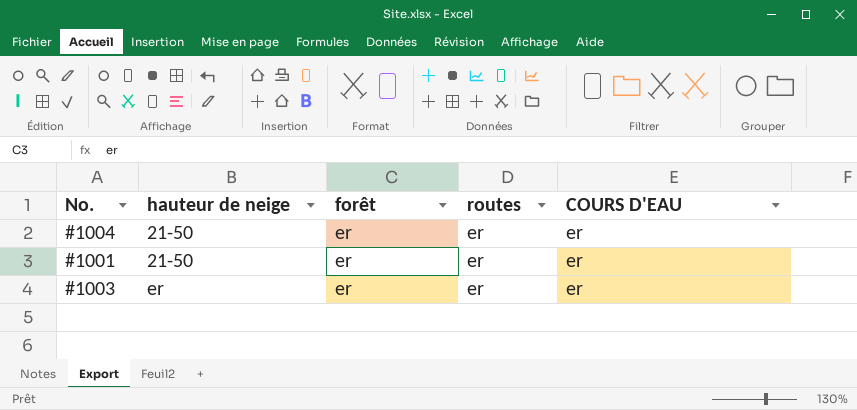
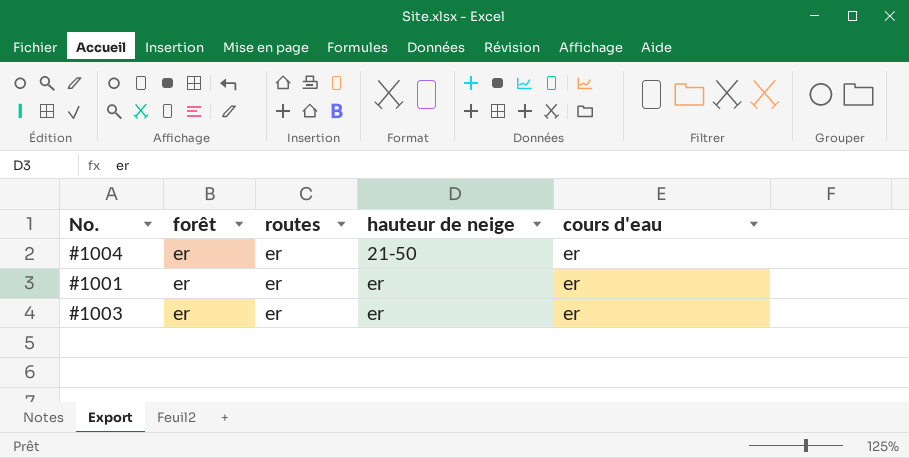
column hauteur de neige | position: 2 -> 4
column name: COURS D'EAU -> cours d'eau
#1001 | hauteur de neige: 21-50 -> er

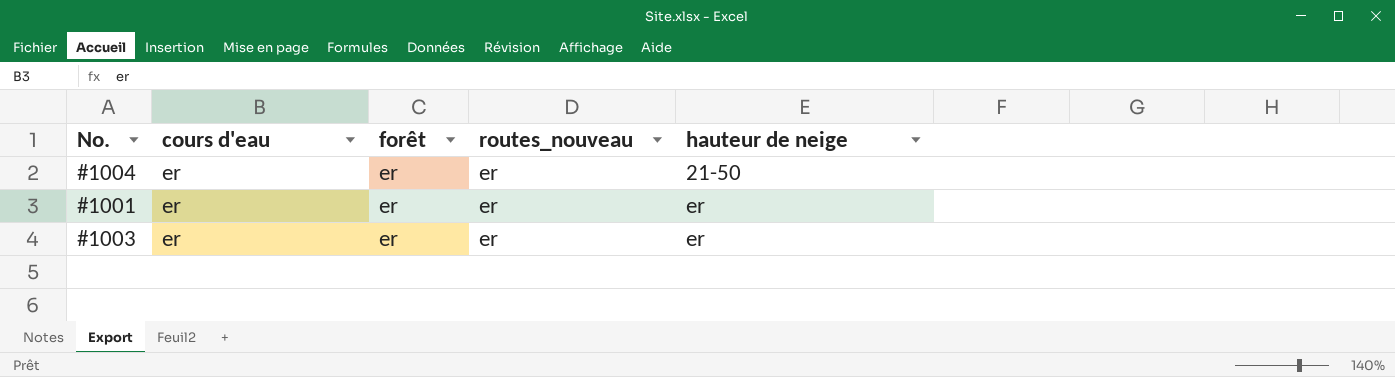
column cours d'eau | position: 5 -> 2
column name: routes -> routes_nouveau

